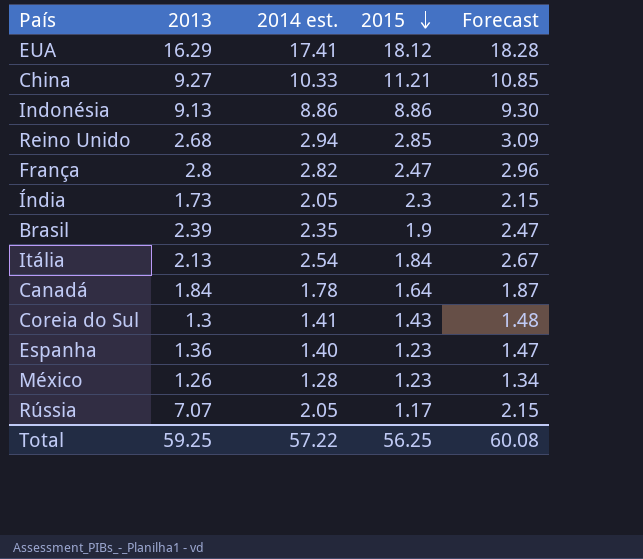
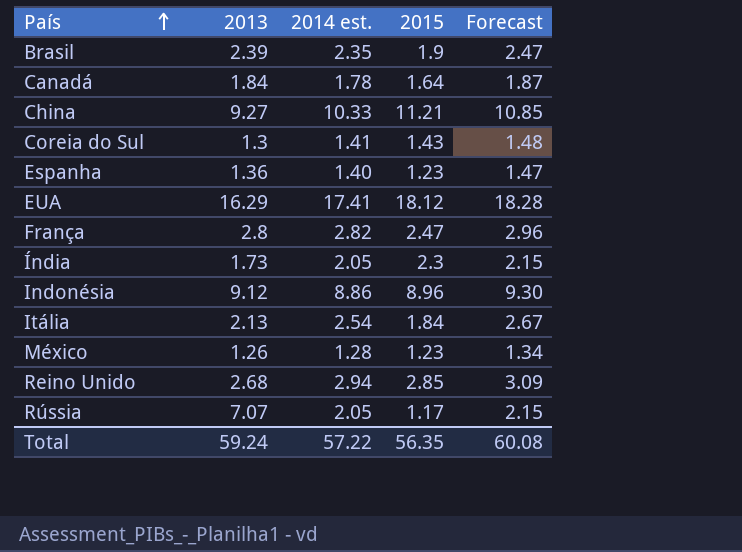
row order: 2015 descending -> País ascending
Indonésia | 2013: 9.13 -> 9.12
Indonésia | 2015: 8.86 -> 8.96
Total | 2013: 59.25 -> 59.24
Total | 2015: 56.25 -> 56.35

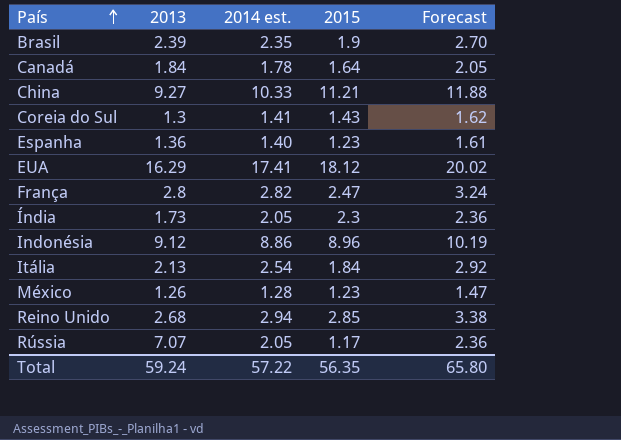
column Forecast | formula: [2014 est.] * 1.05 -> [2014 est.] * 1.15
Total | Forecast: 60.08 -> 65.80

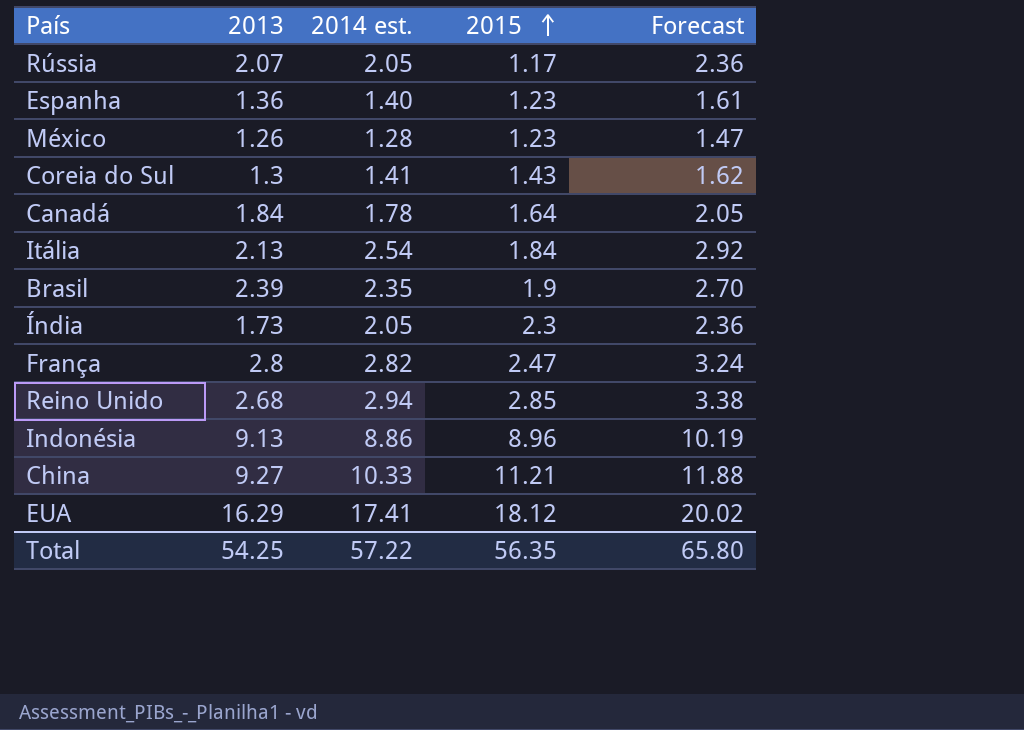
row order: País ascending -> 2015 ascending
Rússia | 2013: 7.07 -> 2.07
Indonésia | 2013: 9.12 -> 9.13
Total | 2013: 59.24 -> 54.25

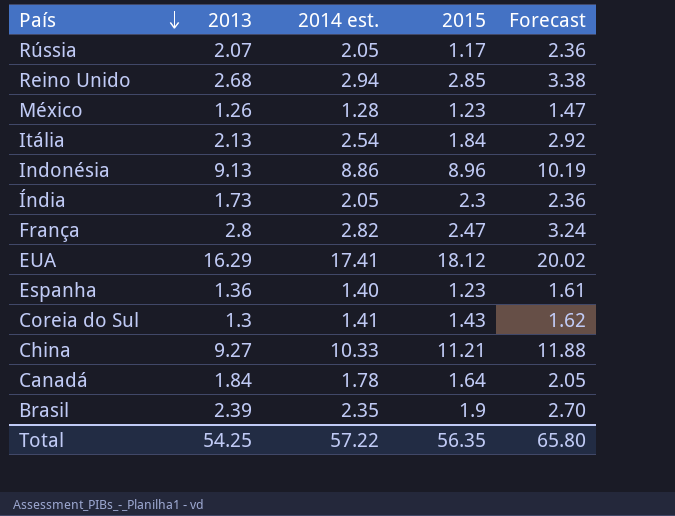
row order: 2015 ascending -> País descending

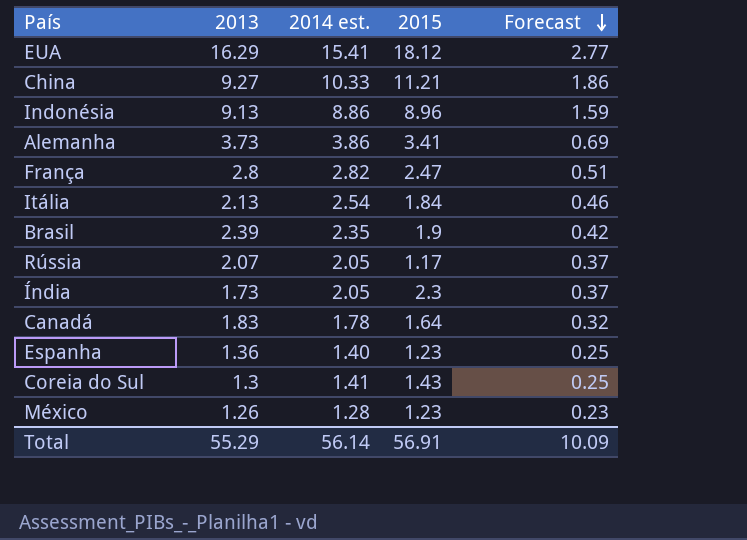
row order: País descending -> Forecast descending
column Forecast | formula: [2014 est.] * 1.15 -> [2014 est.] * 0.18
row Reino Unido: 2.68 | 2.94 | 2.85 | 3.38 -> none
EUA | 2014 est.: 17.41 -> 15.41
row Alemanha: none -> 3.73 | 3.86 | 3.41 | 0.69
Canadá | 2013: 1.84 -> 1.83
Total | 2013: 54.25 -> 55.29
Total | 2014 est.: 57.22 -> 56.14
Total | 2015: 56.35 -> 56.91
Total | Forecast: 65.80 -> 10.09

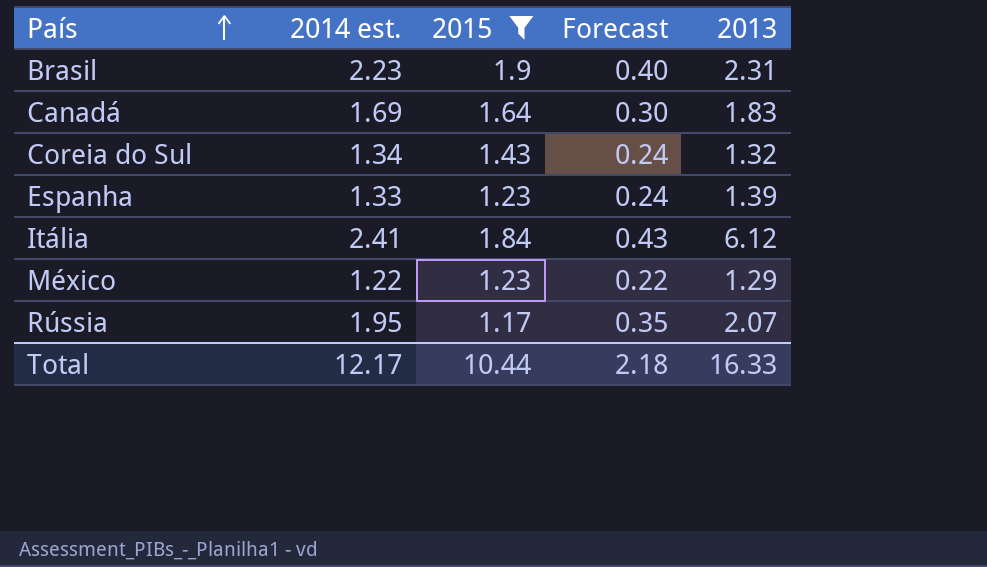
filter: none -> 2015 <= 1.9
row order: Forecast descending -> País ascending
column 2013 | position: 2 -> 5
Brasil | 2014 est.: 2.35 -> 2.23
Brasil | Forecast: 0.42 -> 0.40
Brasil | 2013: 2.39 -> 2.31
Canadá | 2014 est.: 1.78 -> 1.69
Canadá | Forecast: 0.32 -> 0.30
Coreia do Sul | 2014 est.: 1.41 -> 1.34
Coreia do Sul | Forecast: 0.25 -> 0.24
Coreia do Sul | 2013: 1.3 -> 1.32
Espanha | 2014 est.: 1.40 -> 1.33
Espanha | Forecast: 0.25 -> 0.24
Espanha | 2013: 1.36 -> 1.39
Itália | 2014 est.: 2.54 -> 2.41
Itália | Forecast: 0.46 -> 0.43
Itália | 2013: 2.13 -> 6.12
México | 2014 est.: 1.28 -> 1.22
México | Forecast: 0.23 -> 0.22
México | 2013: 1.26 -> 1.29
Rússia | 2014 est.: 2.05 -> 1.95
Rússia | Forecast: 0.37 -> 0.35
Total | 2014 est.: 56.14 -> 12.17
Total | 2015: 56.91 -> 10.44
Total | Forecast: 10.09 -> 2.18
Total | 2013: 55.29 -> 16.33

